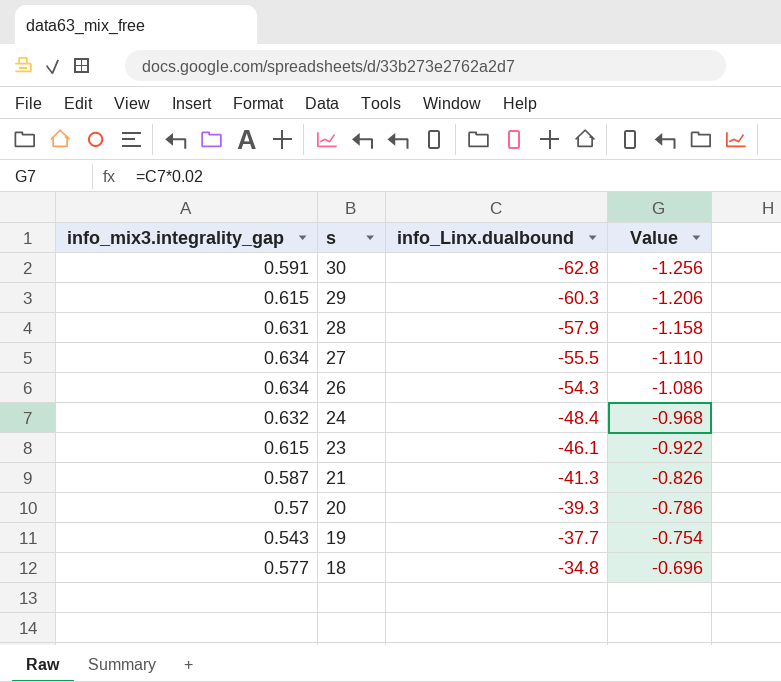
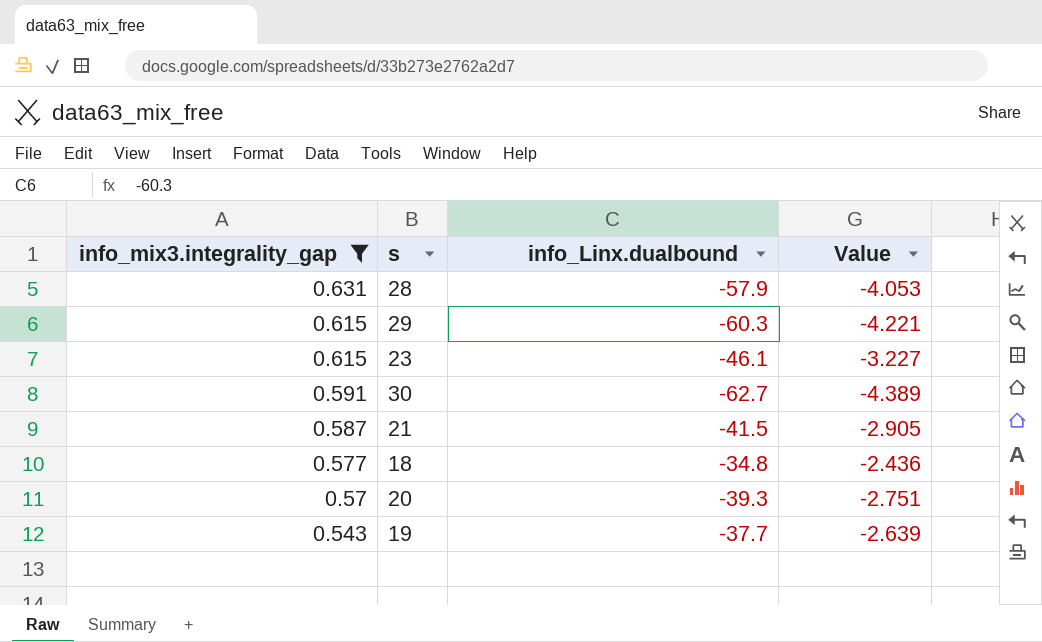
filter: none -> info_mix3.integrality_gap <= 0.631
row order: s descending -> info_mix3.integrality_gap descending
column Value | formula: [info_Linx.dualbound] * 0.02 -> [info_Linx.dualbound] * 0.07
30 | info_Linx.dualbound: -62.8 -> -62.7
21 | info_Linx.dualbound: -41.3 -> -41.5

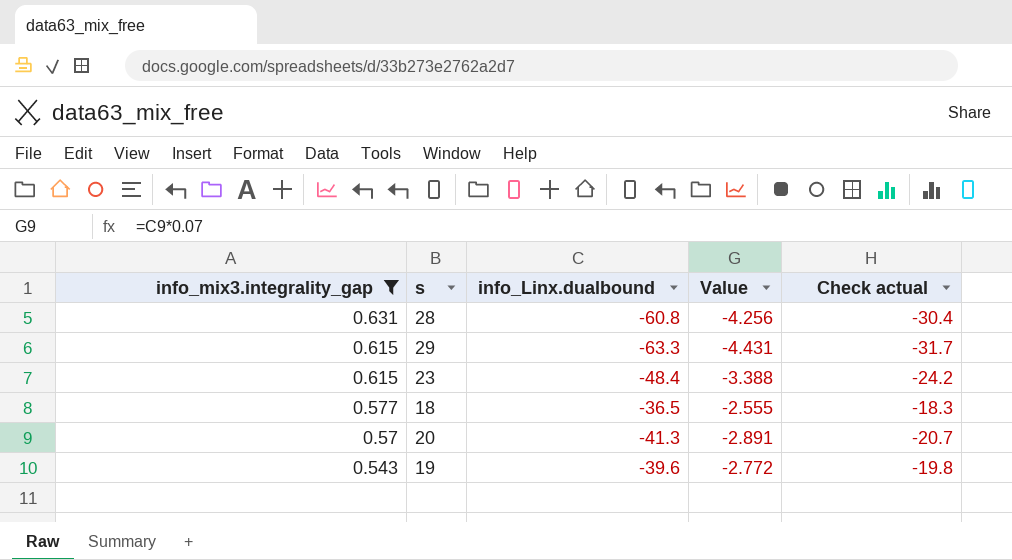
column Check actual | formula: none -> [info_Linx.dualbound] * 0.5
row 30: 0.591 | -62.7 | -4.389 -> none
row 21: 0.587 | -41.5 | -2.905 -> none
28 | info_Linx.dualbound: -57.9 -> -60.8
28 | Value: -4.053 -> -4.256
29 | info_Linx.dualbound: -60.3 -> -63.3
29 | Value: -4.221 -> -4.431
23 | info_Linx.dualbound: -46.1 -> -48.4
23 | Value: -3.227 -> -3.388
18 | info_Linx.dualbound: -34.8 -> -36.5
18 | Value: -2.436 -> -2.555
20 | info_Linx.dualbound: -39.3 -> -41.3
20 | Value: -2.751 -> -2.891
19 | info_Linx.dualbound: -37.7 -> -39.6
19 | Value: -2.639 -> -2.772

